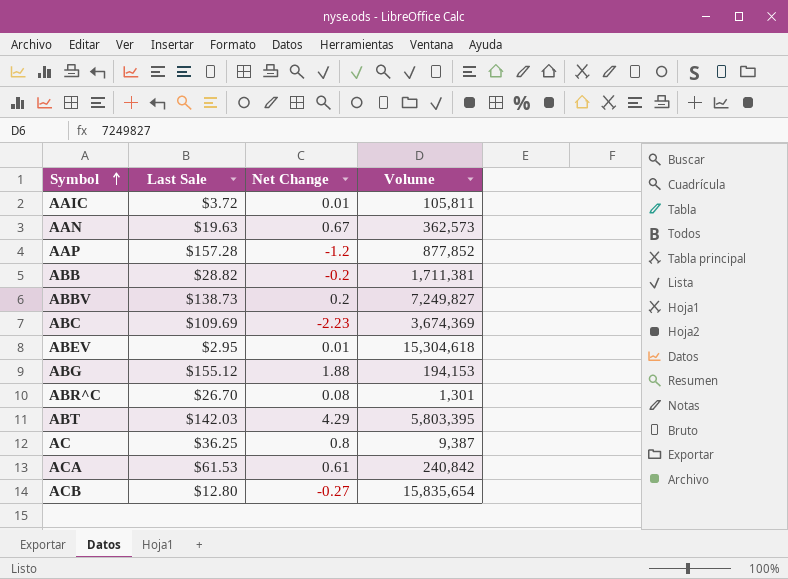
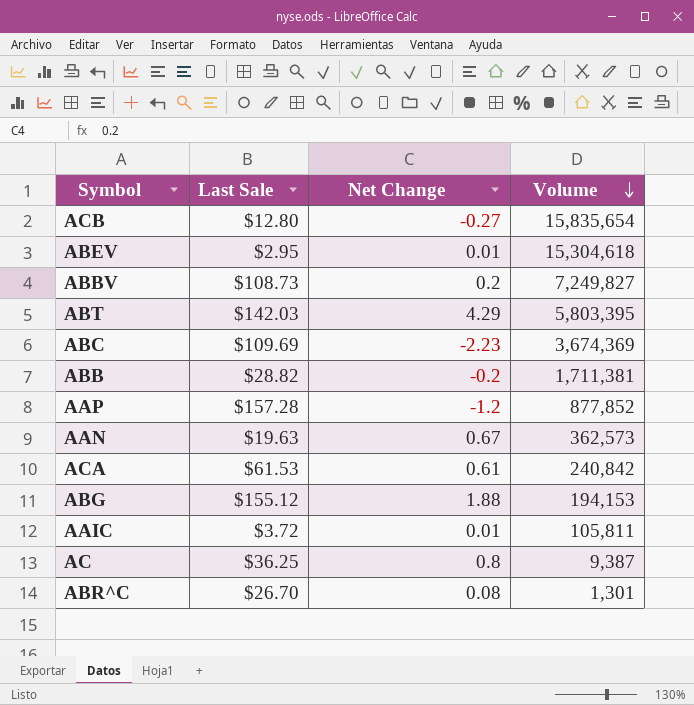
row order: Symbol ascending -> Volume descending
ABBV | Last Sale: $138.73 -> $108.73

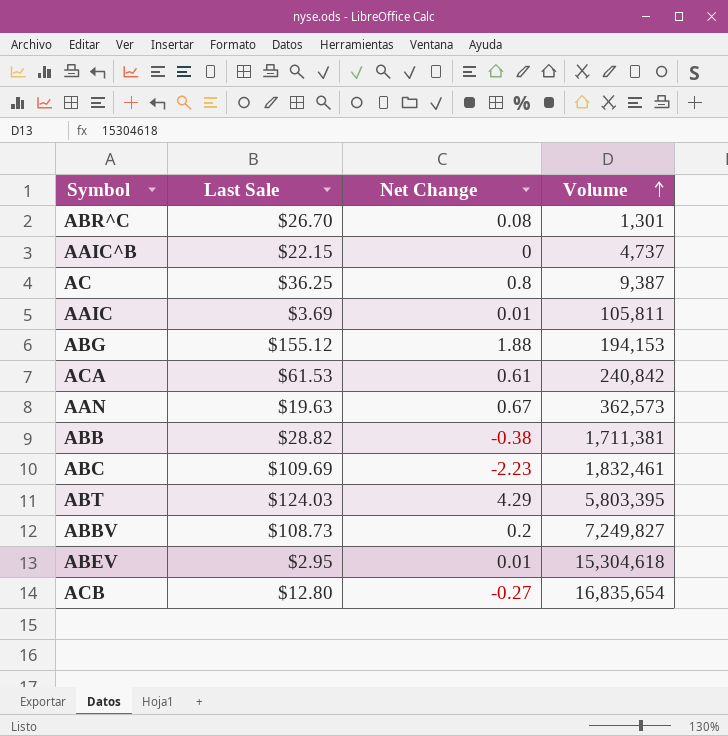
row order: Volume descending -> Volume ascending
row AAP: $157.28 | -1.2 | 877,852 -> none
row AAIC^B: none -> $22.15 | 0 | 4,737
AAIC | Last Sale: $3.72 -> $3.69
ABB | Net Change: -0.2 -> -0.38
ABC | Volume: 3,674,369 -> 1,832,461
ABT | Last Sale: $142.03 -> $124.03
ACB | Volume: 15,835,654 -> 16,835,654

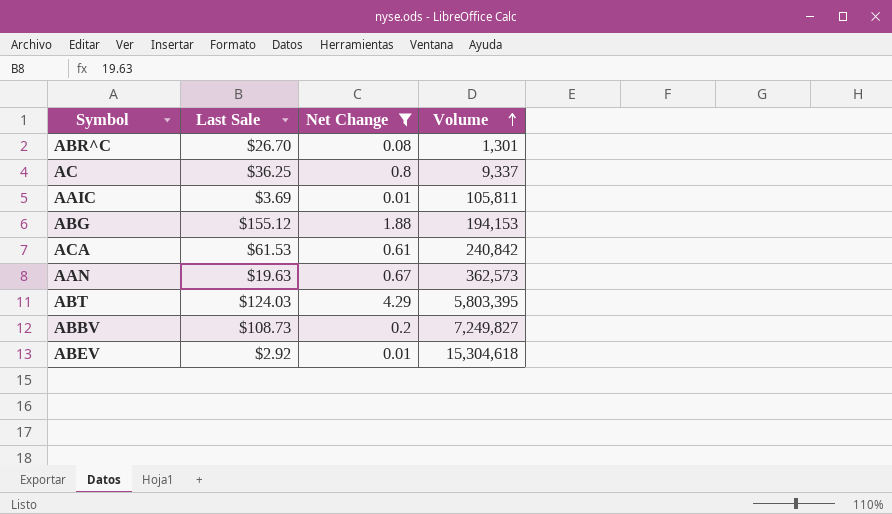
filter: none -> Net Change >= 0.01
AC | Volume: 9,387 -> 9,337
ABEV | Last Sale: $2.95 -> $2.92

